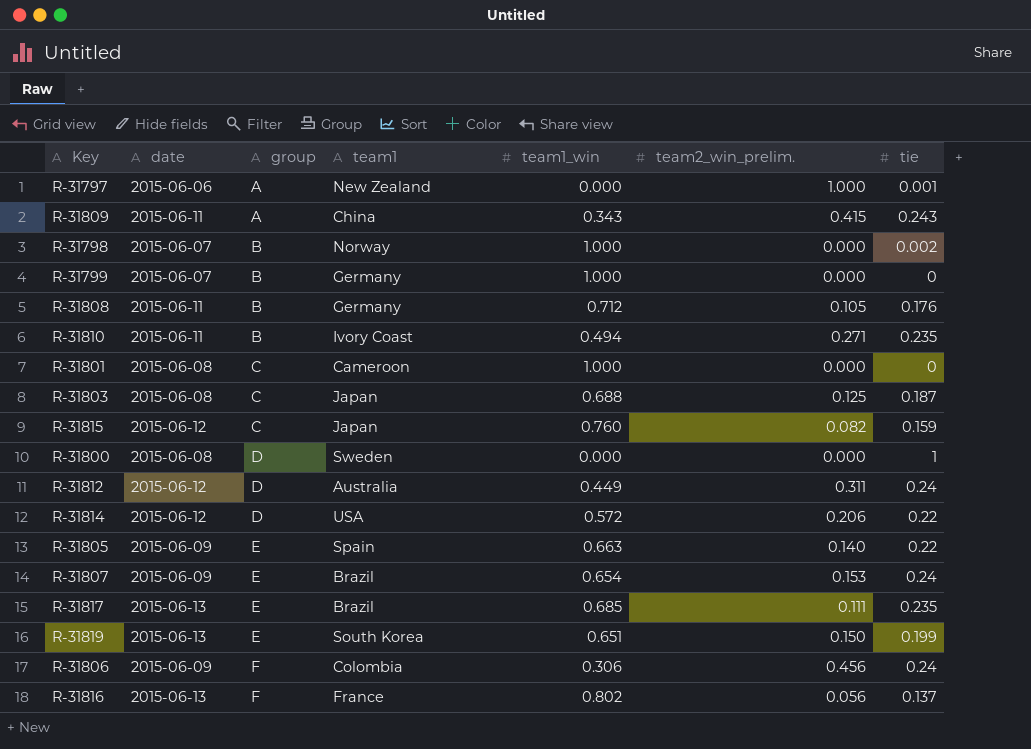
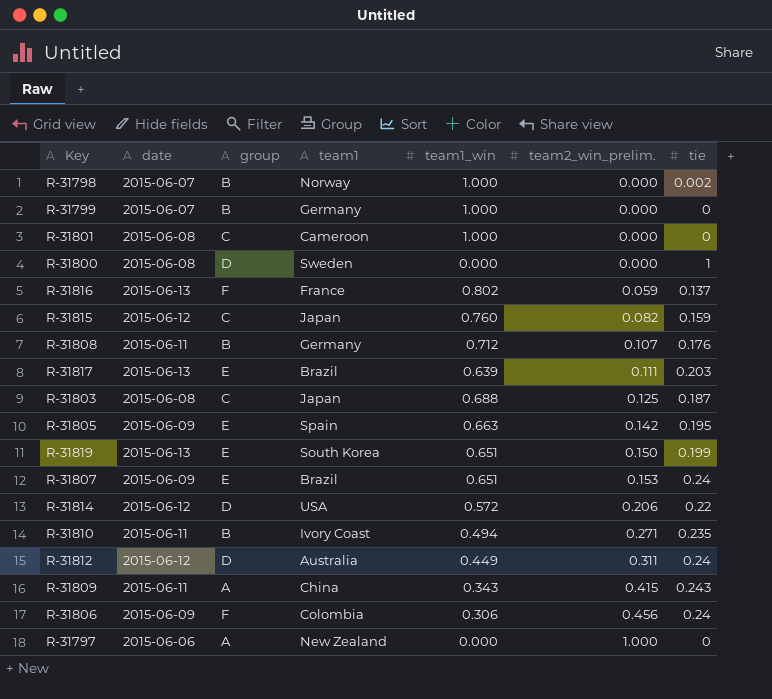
row order: group ascending -> team2_win_prelim. ascending
R-31816 | team2_win_prelim.: 0.056 -> 0.059
R-31808 | team2_win_prelim.: 0.105 -> 0.107
R-31817 | team1_win: 0.685 -> 0.639
R-31817 | tie: 0.235 -> 0.203
R-31805 | team2_win_prelim.: 0.140 -> 0.142
R-31805 | tie: 0.22 -> 0.195
R-31807 | team1_win: 0.654 -> 0.651
R-31797 | tie: 0.001 -> 0

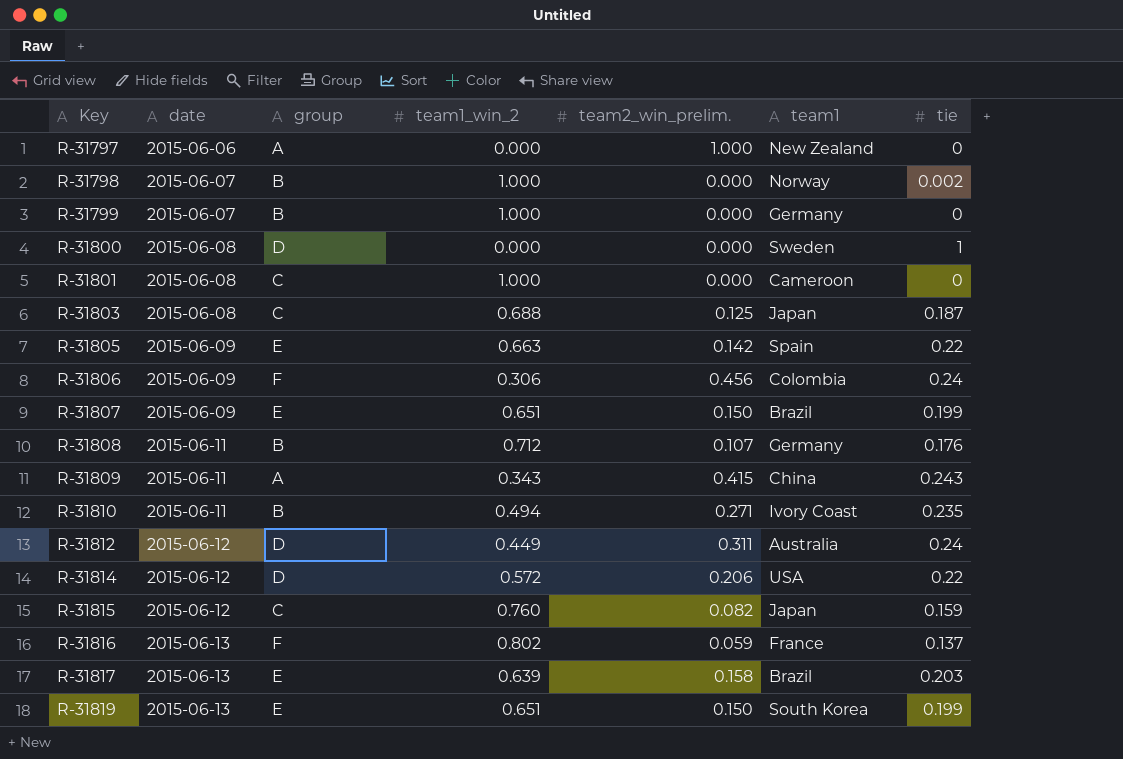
row order: team2_win_prelim. ascending -> Key ascending
column name: team1_win -> team1_win_2
column team1 | position: 4 -> 6
R-31805 | tie: 0.195 -> 0.22
R-31807 | team2_win_prelim.: 0.153 -> 0.150
R-31807 | tie: 0.24 -> 0.199
R-31817 | team2_win_prelim.: 0.111 -> 0.158

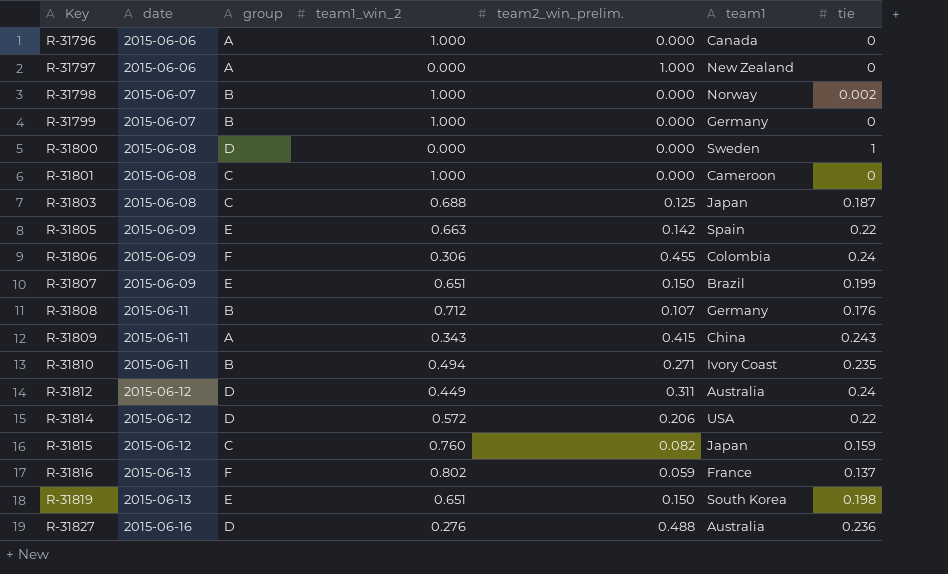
row R-31817: 2015-06-13 | E | 0.639 | 0.158 | Brazil | 0.203 -> none
row R-31796: none -> 2015-06-06 | A | 1.000 | 0.000 | Canada | 0
R-31806 | team2_win_prelim.: 0.456 -> 0.455
R-31819 | tie: 0.199 -> 0.198
row R-31827: none -> 2015-06-16 | D | 0.276 | 0.488 | Australia | 0.236

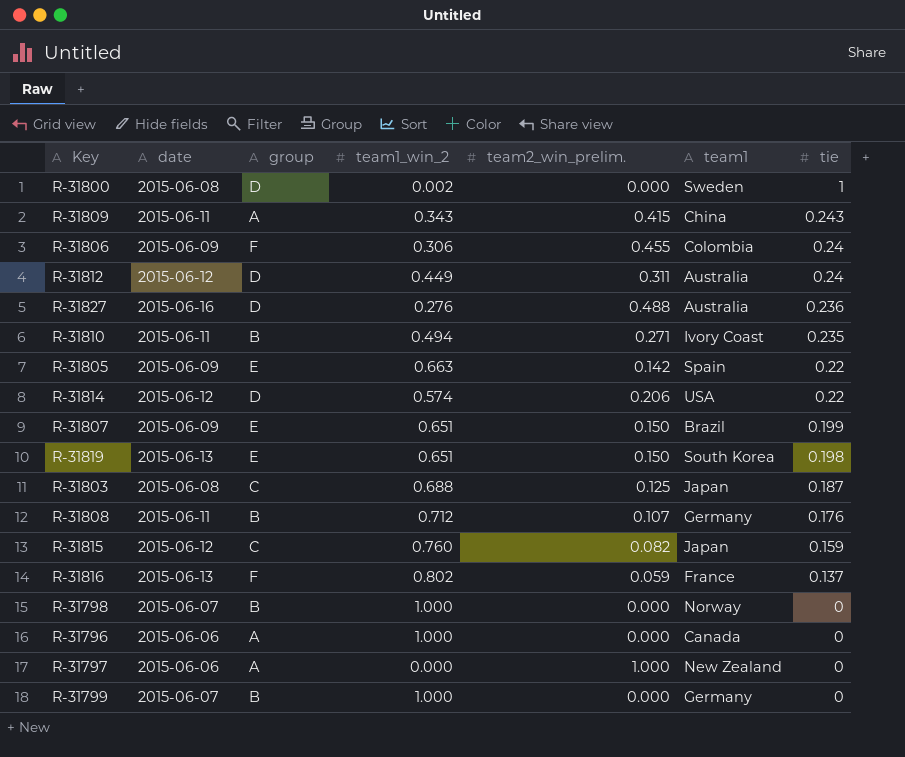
row order: Key ascending -> tie descending
row R-31801: 2015-06-08 | C | 1.000 | 0.000 | Cameroon | 0 -> none
R-31800 | team1_win_2: 0.000 -> 0.002
R-31814 | team1_win_2: 0.572 -> 0.574
R-31798 | tie: 0.002 -> 0

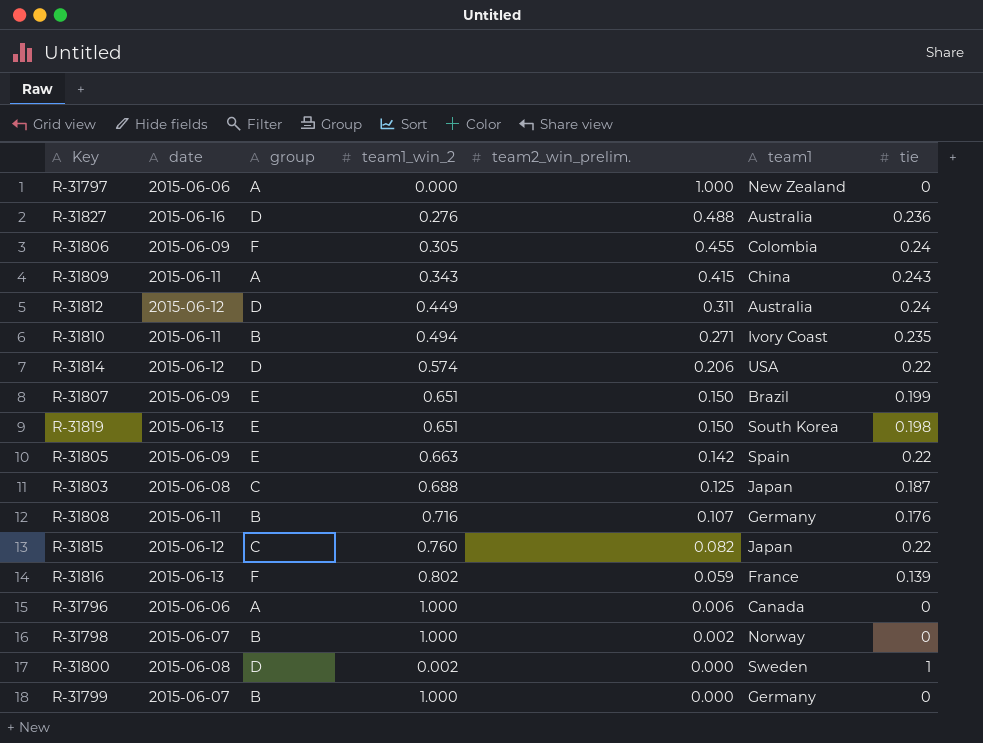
row order: tie descending -> team2_win_prelim. descending
R-31806 | team1_win_2: 0.306 -> 0.305
R-31808 | team1_win_2: 0.712 -> 0.716
R-31815 | tie: 0.159 -> 0.22
R-31816 | tie: 0.137 -> 0.139
R-31796 | team2_win_prelim.: 0.000 -> 0.006
R-31798 | team2_win_prelim.: 0.000 -> 0.002

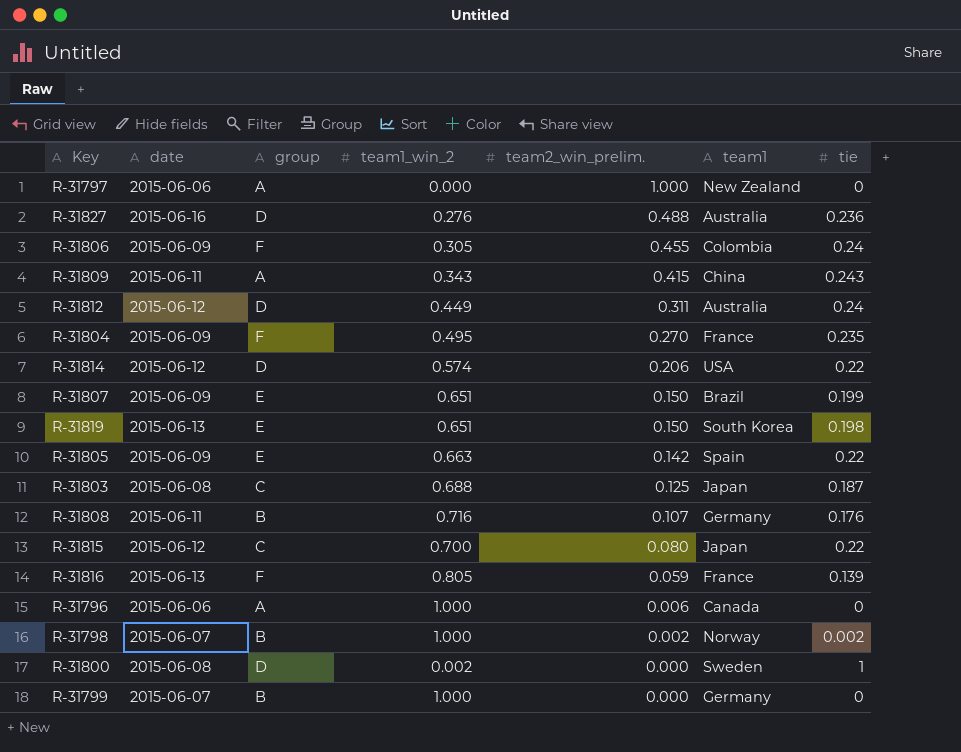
row R-31810: 2015-06-11 | B | 0.494 | 0.271 | Ivory Coast | 0.235 -> none
row R-31804: none -> 2015-06-09 | F | 0.495 | 0.270 | France | 0.235
R-31815 | team1_win_2: 0.760 -> 0.700
R-31815 | team2_win_prelim.: 0.082 -> 0.080
R-31816 | team1_win_2: 0.802 -> 0.805
R-31798 | tie: 0 -> 0.002

